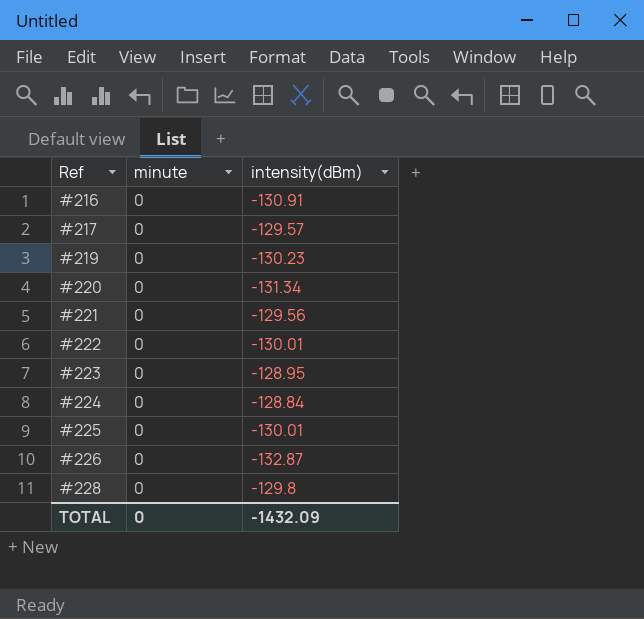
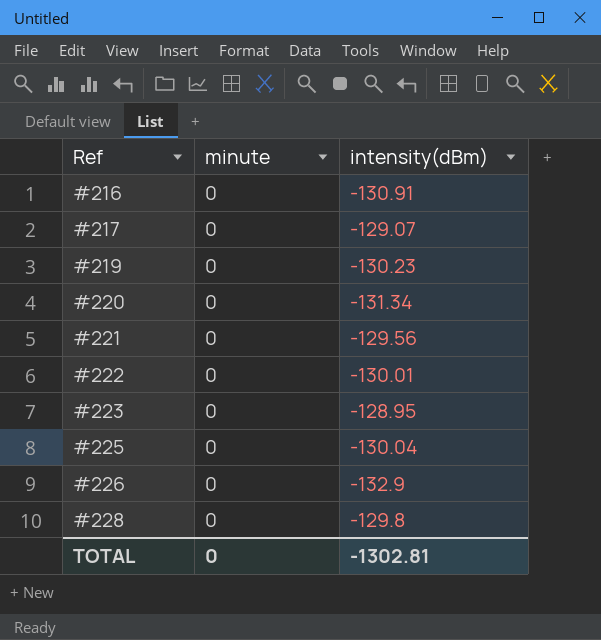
row #224: 0 | -128.84 -> none
#217 | intensity(dBm): -129.57 -> -129.07
#225 | intensity(dBm): -130.01 -> -130.04
#226 | intensity(dBm): -132.87 -> -132.9
TOTAL | intensity(dBm): -1432.09 -> -1302.81

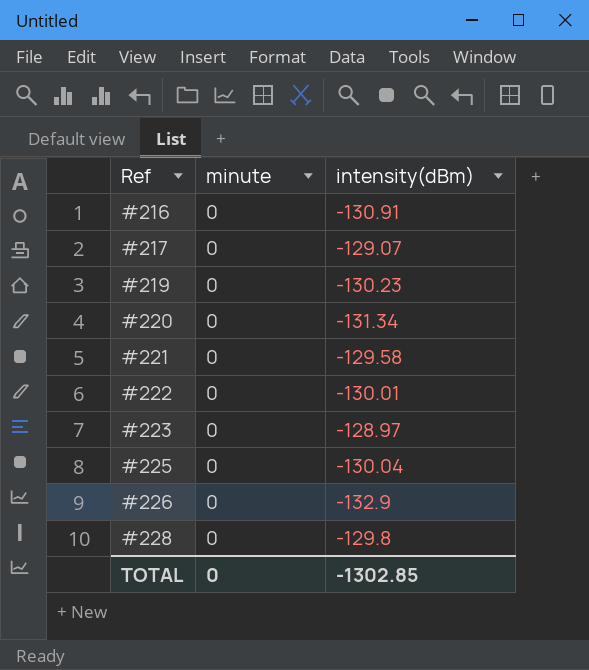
#221 | intensity(dBm): -129.56 -> -129.58
#223 | intensity(dBm): -128.95 -> -128.97
TOTAL | intensity(dBm): -1302.81 -> -1302.85

